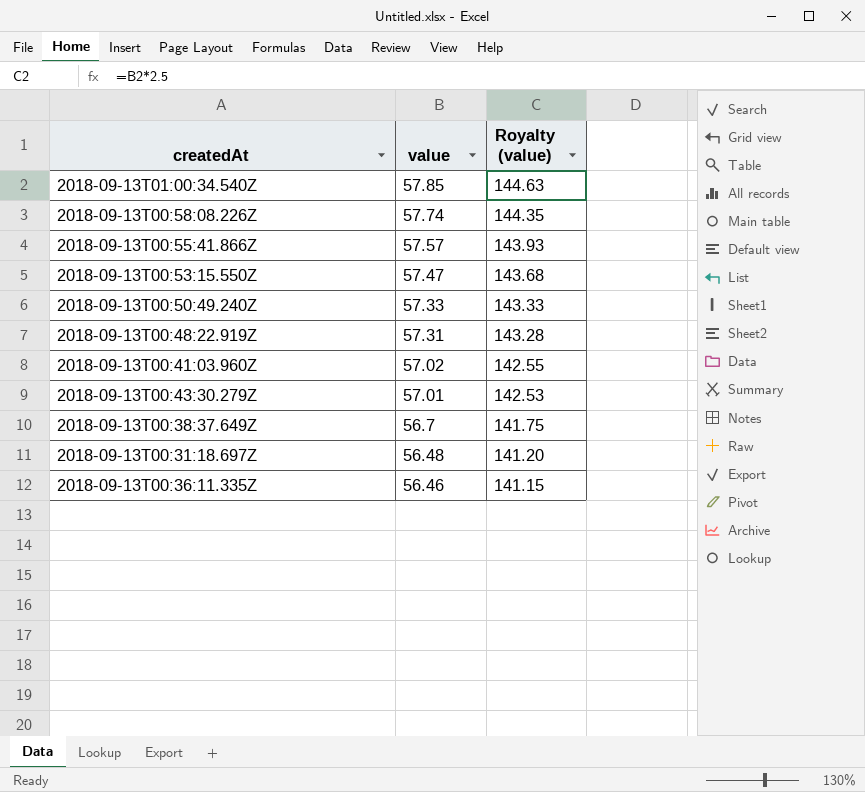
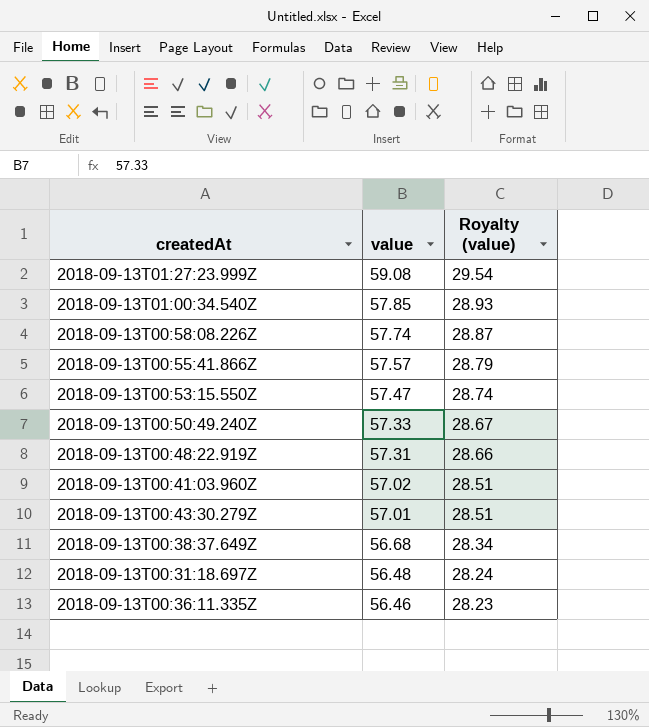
column Royalty (value) | formula: [value] * 2.5 -> [value] * 0.5
row 2018-09-13T01:27:23.999Z: none -> 59.08 | 29.54
2018-09-13T00:38:37.649Z | value: 56.7 -> 56.68

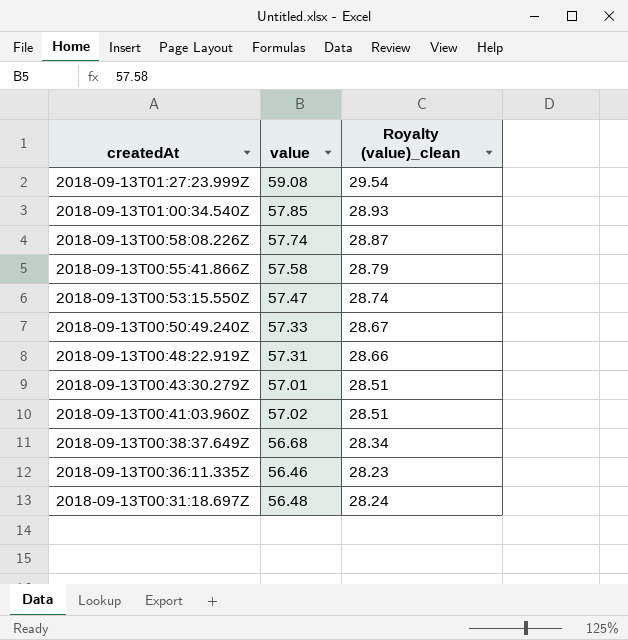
row order: value descending -> createdAt descending
column name: Royalty (value) -> Royalty (value)_clean
2018-09-13T00:55:41.866Z | value: 57.57 -> 57.58

